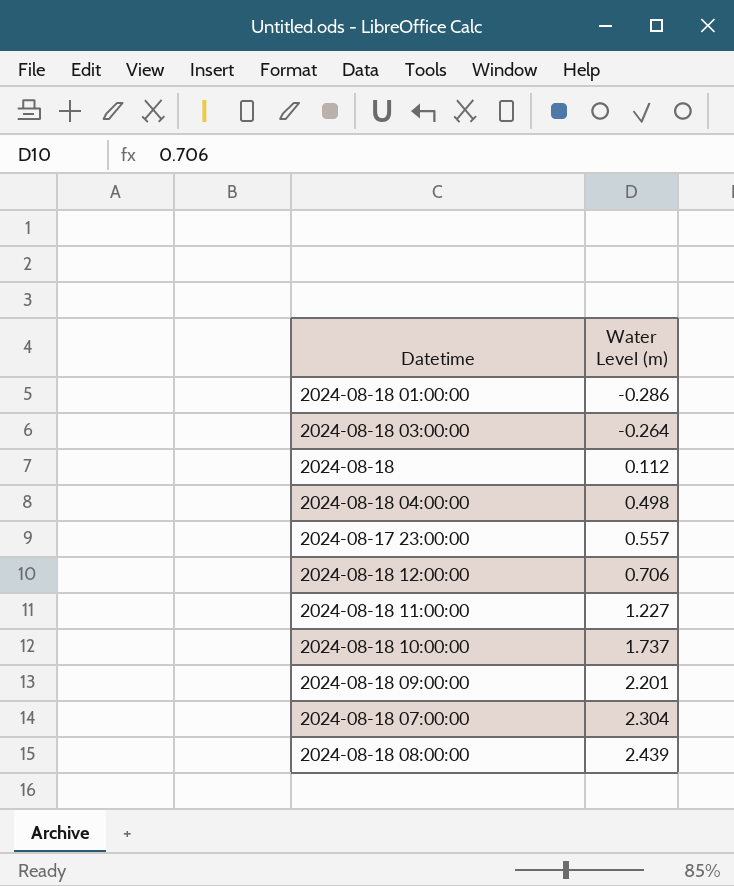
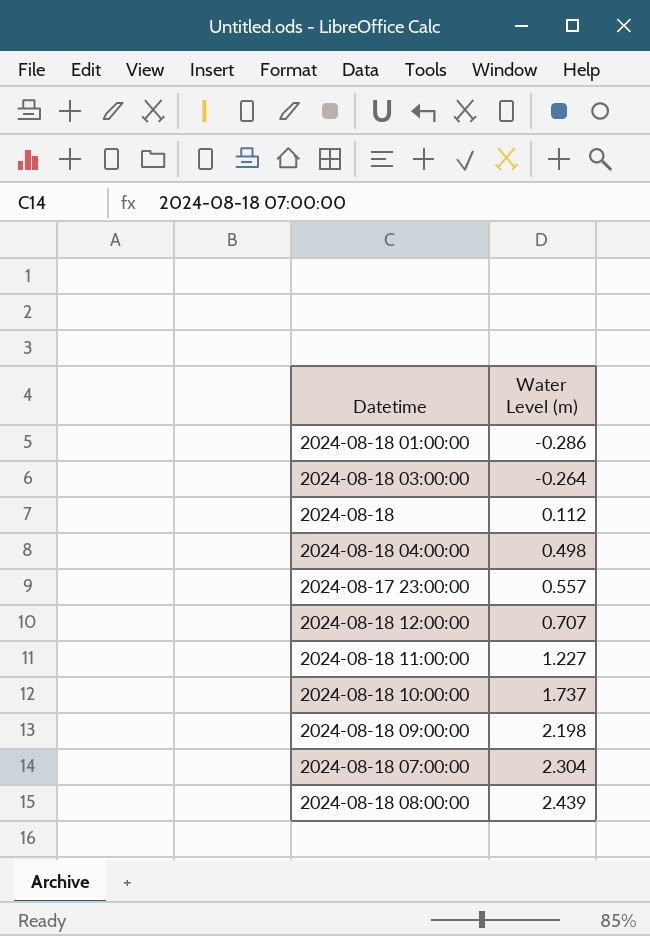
2024-08-18 12:00:00 | Water Level (m): 0.706 -> 0.707
2024-08-18 09:00:00 | Water Level (m): 2.201 -> 2.198

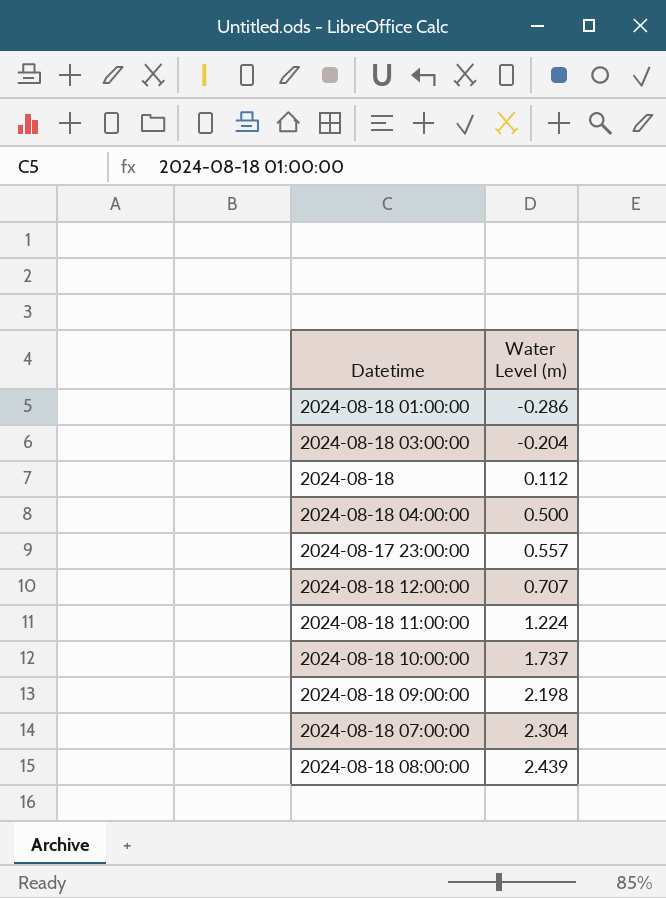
2024-08-18 03:00:00 | Water Level (m): -0.264 -> -0.204
2024-08-18 04:00:00 | Water Level (m): 0.498 -> 0.500
2024-08-18 11:00:00 | Water Level (m): 1.227 -> 1.224

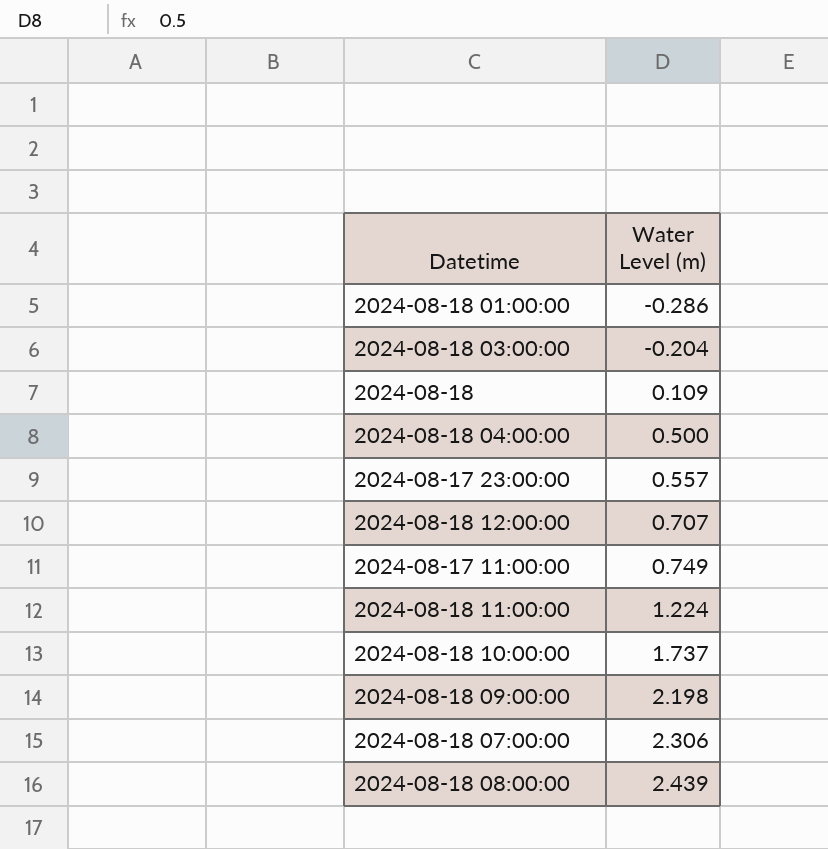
2024-08-18 | Water Level (m): 0.112 -> 0.109
row 2024-08-17 11:00:00: none -> 0.749
2024-08-18 07:00:00 | Water Level (m): 2.304 -> 2.306

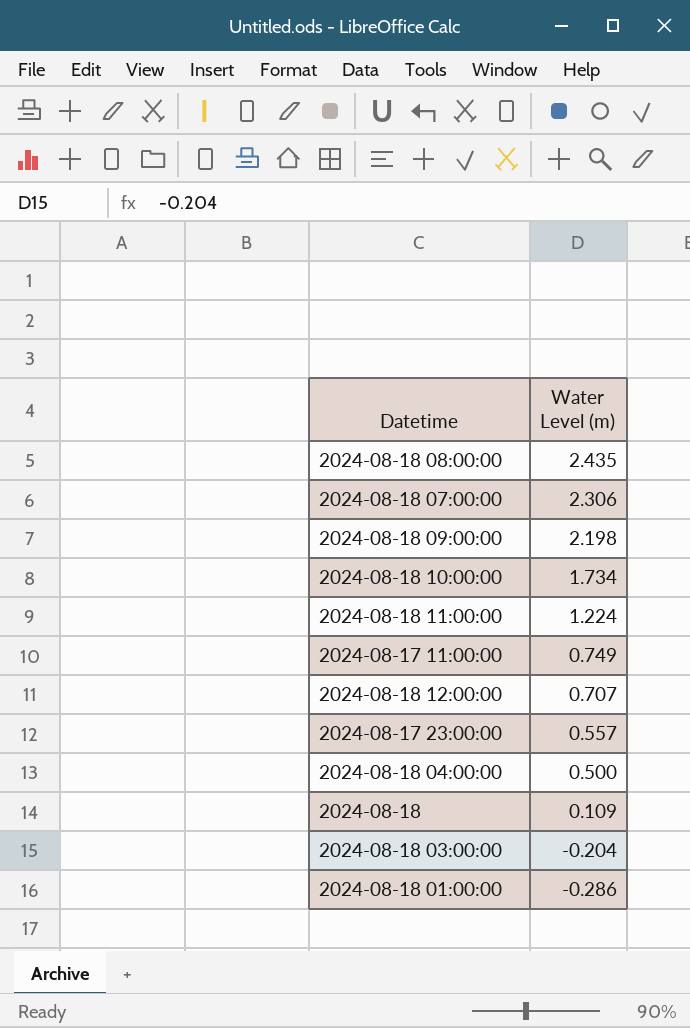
row order: Water Level (m) ascending -> Water Level (m) descending
2024-08-18 08:00:00 | Water Level (m): 2.439 -> 2.435
2024-08-18 10:00:00 | Water Level (m): 1.737 -> 1.734

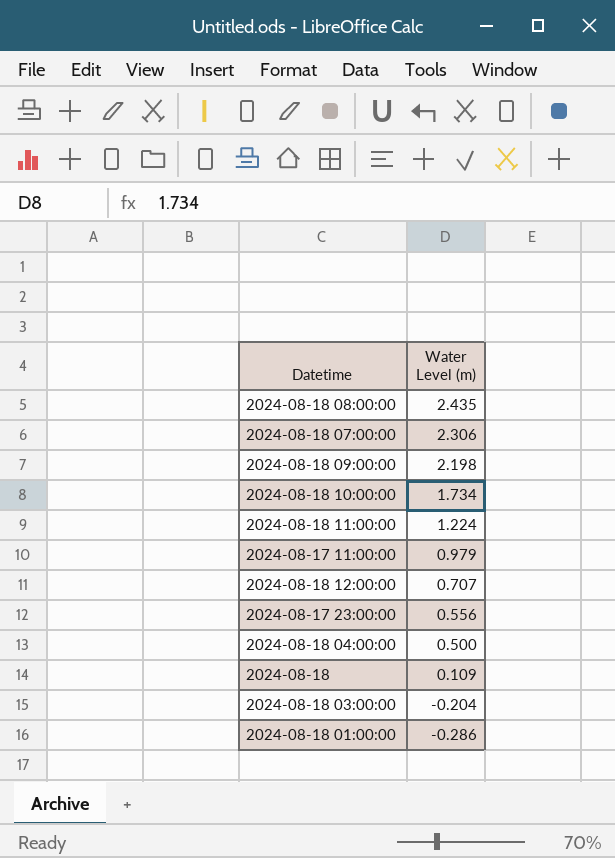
2024-08-17 11:00:00 | Water Level (m): 0.749 -> 0.979
2024-08-17 23:00:00 | Water Level (m): 0.557 -> 0.556

